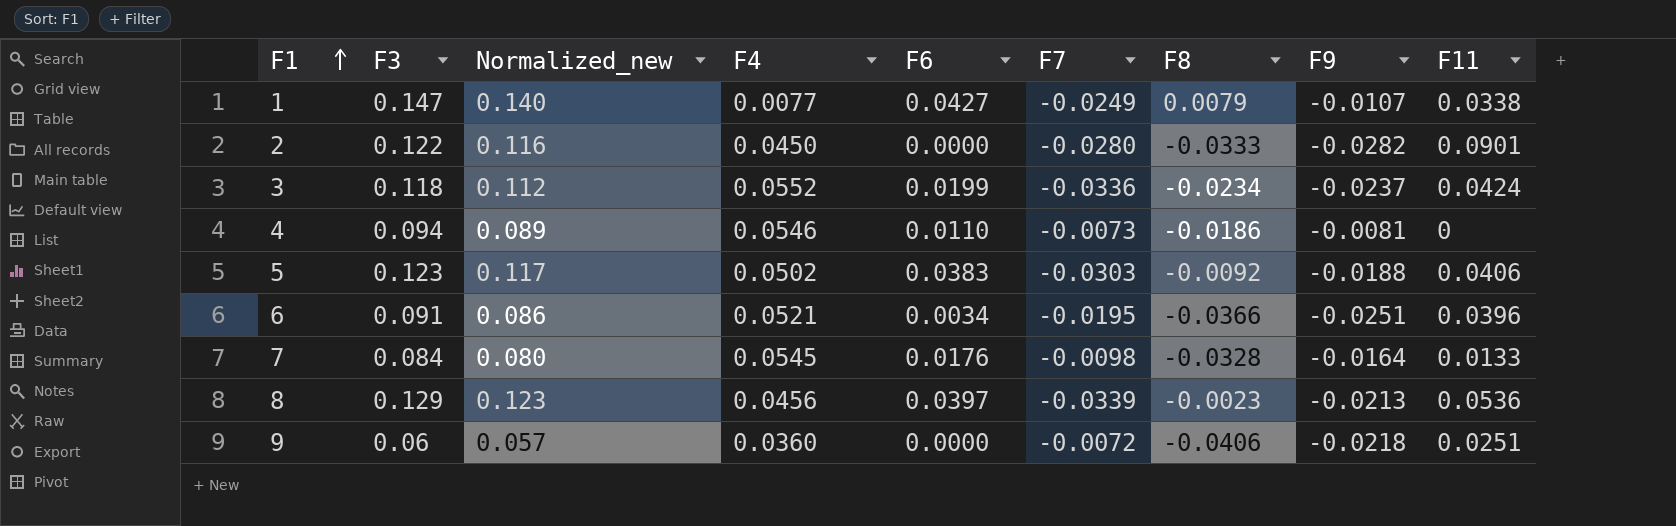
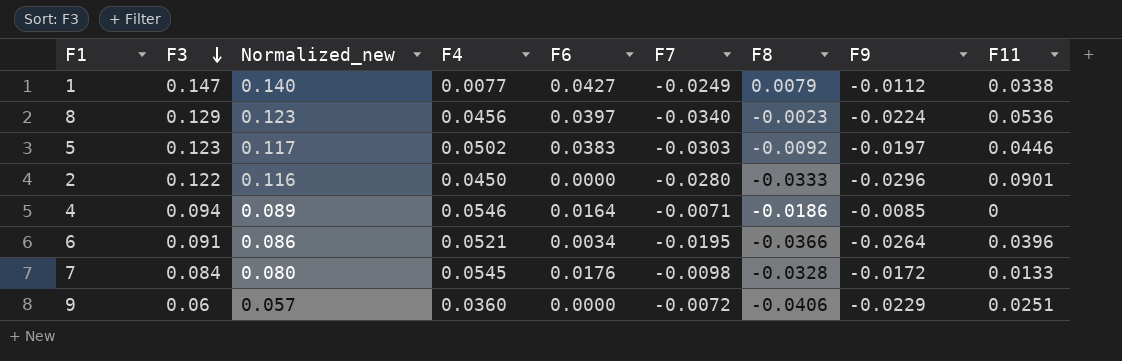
row order: F1 ascending -> F3 descending
row 3: 0.118 | 0.112 | 0.0552 | 0.0199 | -0.0336 | -0.0234 | -0.0237 | 0.0424 -> none
1 | F9: -0.0107 -> -0.0112
8 | F7: -0.0339 -> -0.0340
8 | F9: -0.0213 -> -0.0224
5 | F9: -0.0188 -> -0.0197
5 | F11: 0.0406 -> 0.0446
2 | F9: -0.0282 -> -0.0296
4 | F6: 0.0110 -> 0.0164
4 | F7: -0.0073 -> -0.0071
4 | F9: -0.0081 -> -0.0085
6 | F9: -0.0251 -> -0.0264
7 | F9: -0.0164 -> -0.0172
9 | F9: -0.0218 -> -0.0229

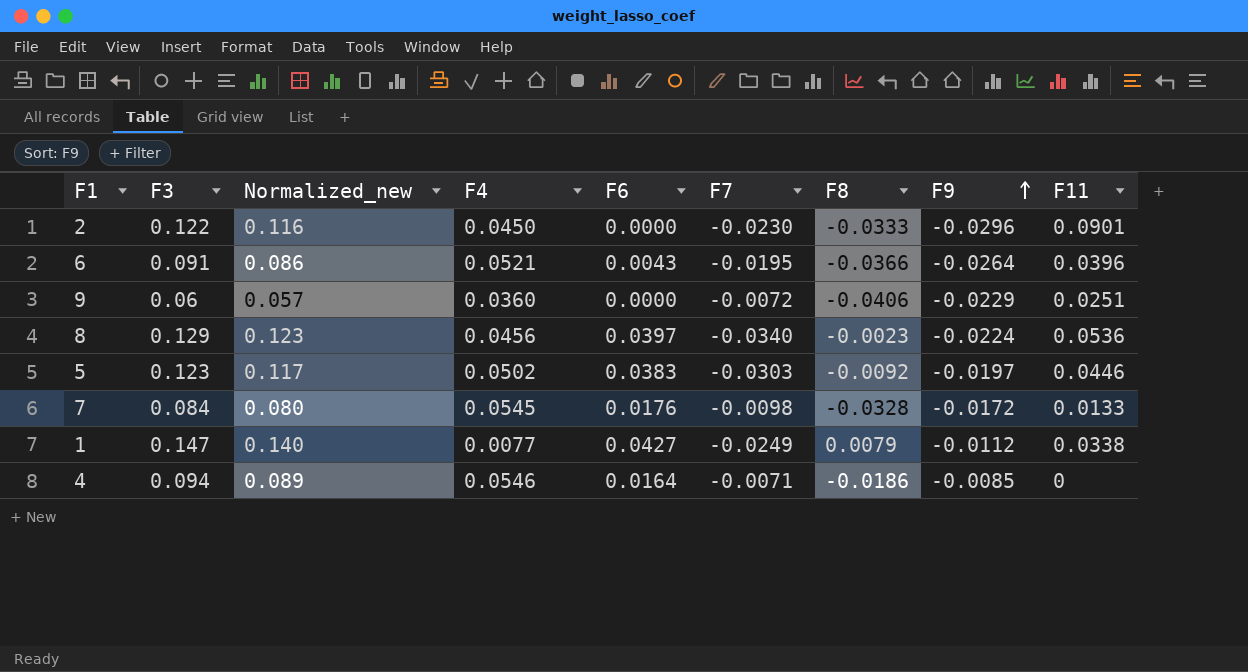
row order: F3 descending -> F9 ascending
2 | F7: -0.0280 -> -0.0230
6 | F6: 0.0034 -> 0.0043

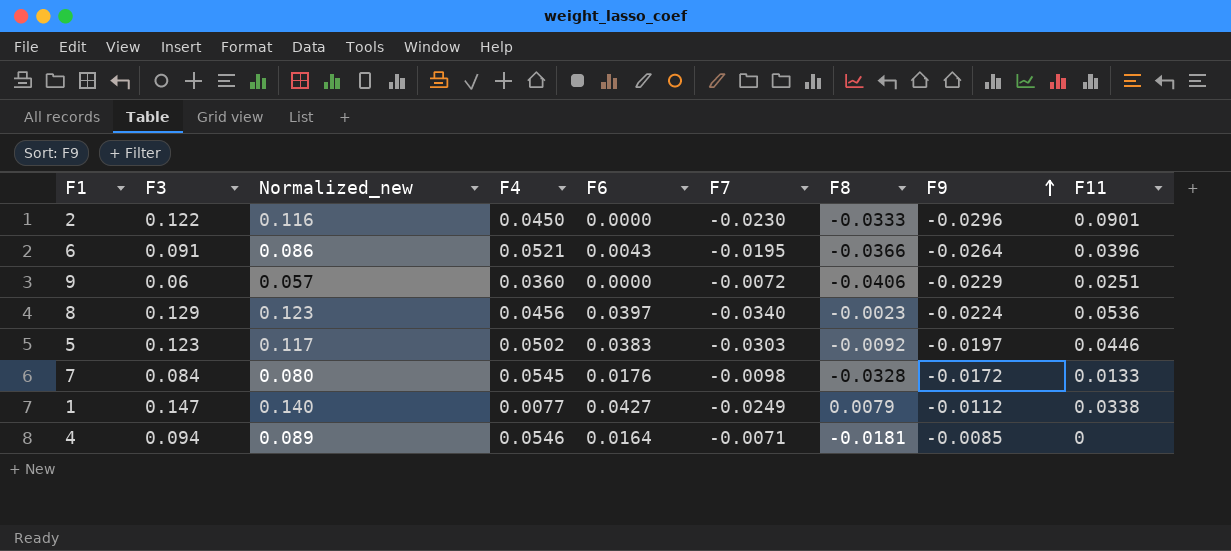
4 | F8: -0.0186 -> -0.0181

